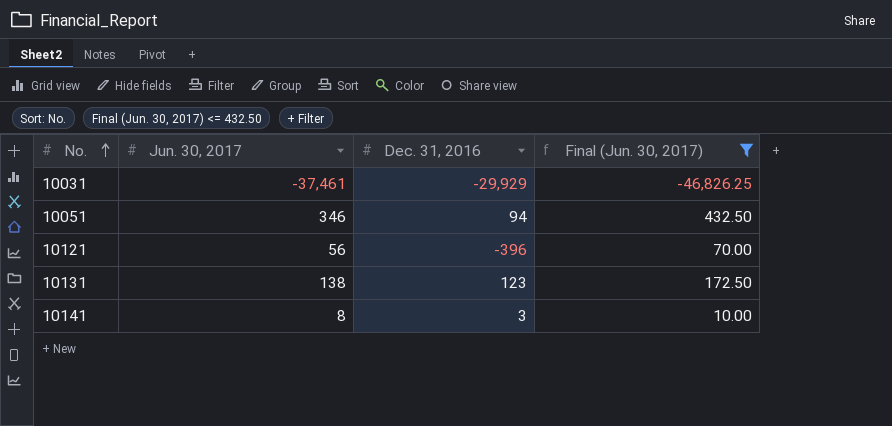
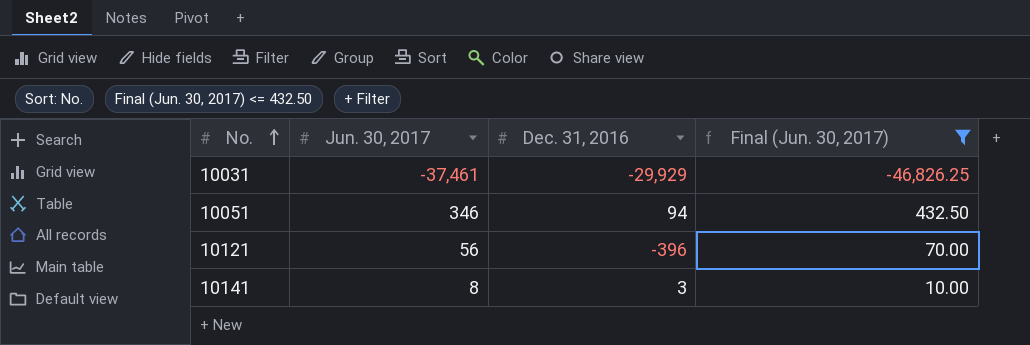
row 10131: 138 | 123 | 172.50 -> none

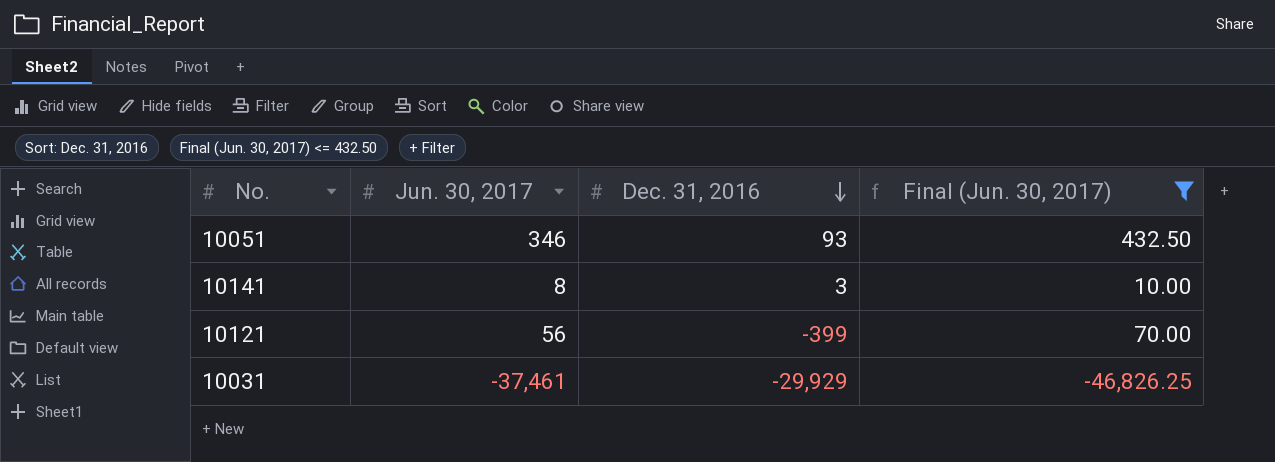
row order: No. ascending -> Dec. 31, 2016 descending
10051 | Dec. 31, 2016: 94 -> 93
10121 | Dec. 31, 2016: -396 -> -399

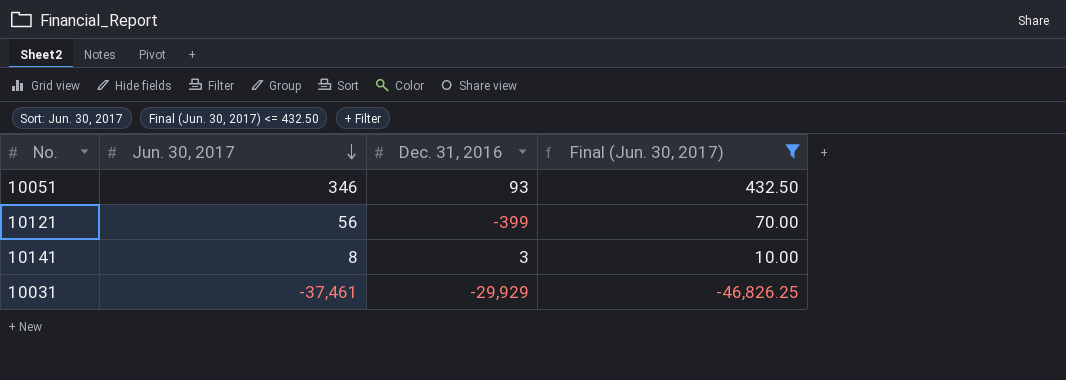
row order: Dec. 31, 2016 descending -> Jun. 30, 2017 descending

